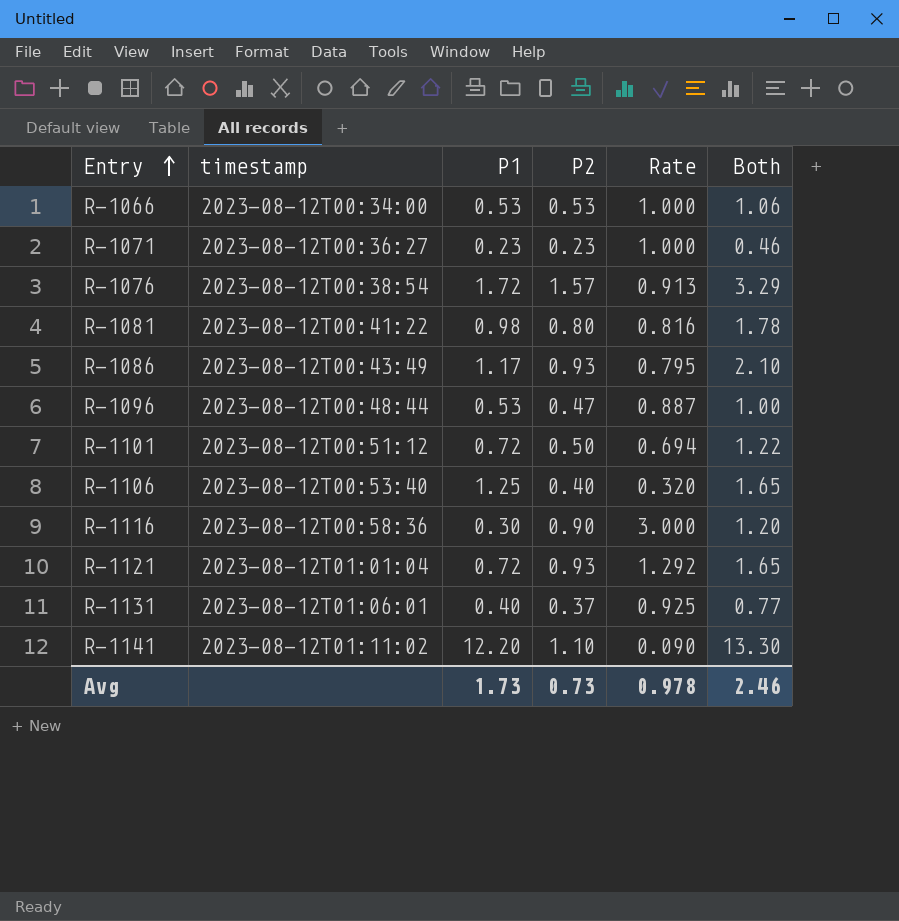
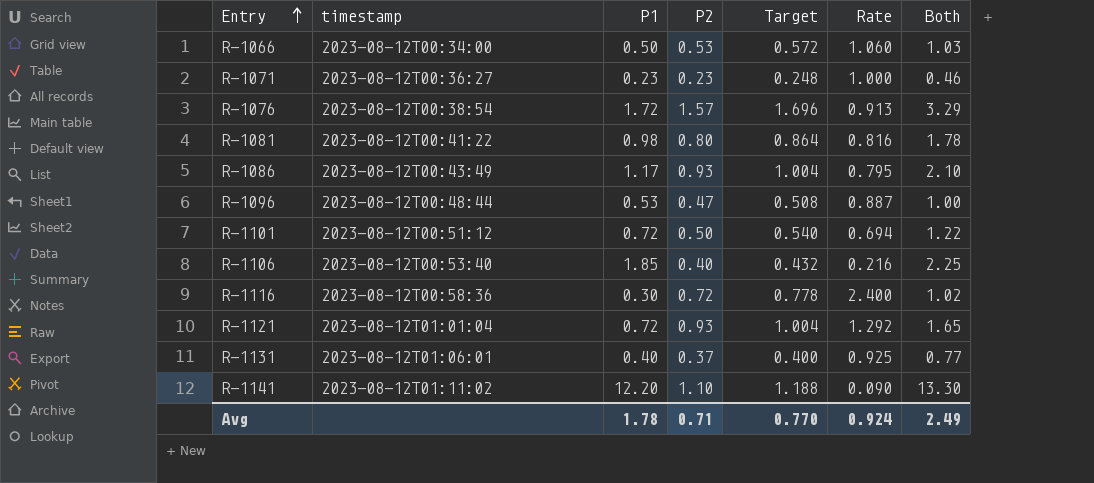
column Target | formula: none -> [P2] * 1.08
R-1066 | P1: 0.53 -> 0.50
R-1066 | Rate: 1.000 -> 1.060
R-1066 | Both: 1.06 -> 1.03
R-1106 | P1: 1.25 -> 1.85
R-1106 | Rate: 0.320 -> 0.216
R-1106 | Both: 1.65 -> 2.25
R-1116 | P2: 0.90 -> 0.72
R-1116 | Rate: 3.000 -> 2.400
R-1116 | Both: 1.20 -> 1.02
Avg | P1: 1.73 -> 1.78
Avg | P2: 0.73 -> 0.71
Avg | Rate: 0.978 -> 0.924
Avg | Both: 2.46 -> 2.49

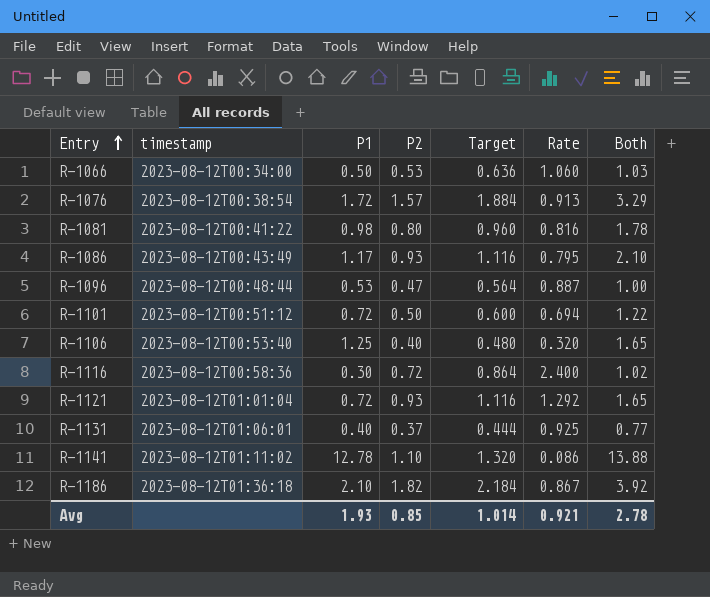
column Target | formula: [P2] * 1.08 -> [P2] * 1.2
row R-1071: 2023-08-12T00:36:27 | 0.23 | 0.23 | 0.248 | 1.000 | 0.46 -> none
R-1106 | P1: 1.85 -> 1.25
R-1106 | Rate: 0.216 -> 0.320
R-1106 | Both: 2.25 -> 1.65
R-1141 | P1: 12.20 -> 12.78
R-1141 | Rate: 0.090 -> 0.086
R-1141 | Both: 13.30 -> 13.88
row R-1186: none -> 2023-08-12T01:36:18 | 2.10 | 1.82 | 2.184 | 0.867 | 3.92
Avg | P1: 1.78 -> 1.93
Avg | P2: 0.71 -> 0.85
Avg | Target: 0.770 -> 1.014
Avg | Rate: 0.924 -> 0.921
Avg | Both: 2.49 -> 2.78

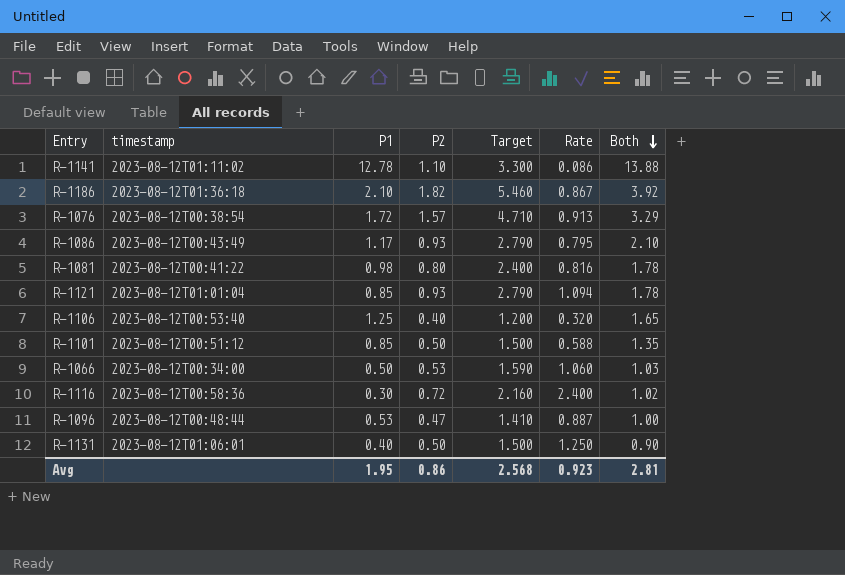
row order: Entry ascending -> Both descending
column Target | formula: [P2] * 1.2 -> [P2] * 3
R-1121 | P1: 0.72 -> 0.85
R-1121 | Rate: 1.292 -> 1.094
R-1121 | Both: 1.65 -> 1.78
R-1101 | P1: 0.72 -> 0.85
R-1101 | Rate: 0.694 -> 0.588
R-1101 | Both: 1.22 -> 1.35
R-1131 | P2: 0.37 -> 0.50
R-1131 | Rate: 0.925 -> 1.250
R-1131 | Both: 0.77 -> 0.90
Avg | P1: 1.93 -> 1.95
Avg | P2: 0.85 -> 0.86
Avg | Target: 1.014 -> 2.568
Avg | Rate: 0.921 -> 0.923
Avg | Both: 2.78 -> 2.81

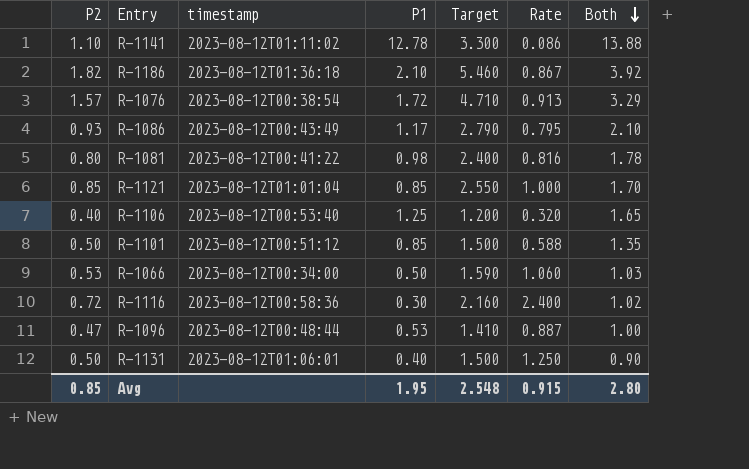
column P2 | position: 4 -> 1
R-1121 | P2: 0.93 -> 0.85
R-1121 | Target: 2.790 -> 2.550
R-1121 | Rate: 1.094 -> 1.000
R-1121 | Both: 1.78 -> 1.70
Avg | P2: 0.86 -> 0.85
Avg | Target: 2.568 -> 2.548
Avg | Rate: 0.923 -> 0.915
Avg | Both: 2.81 -> 2.80

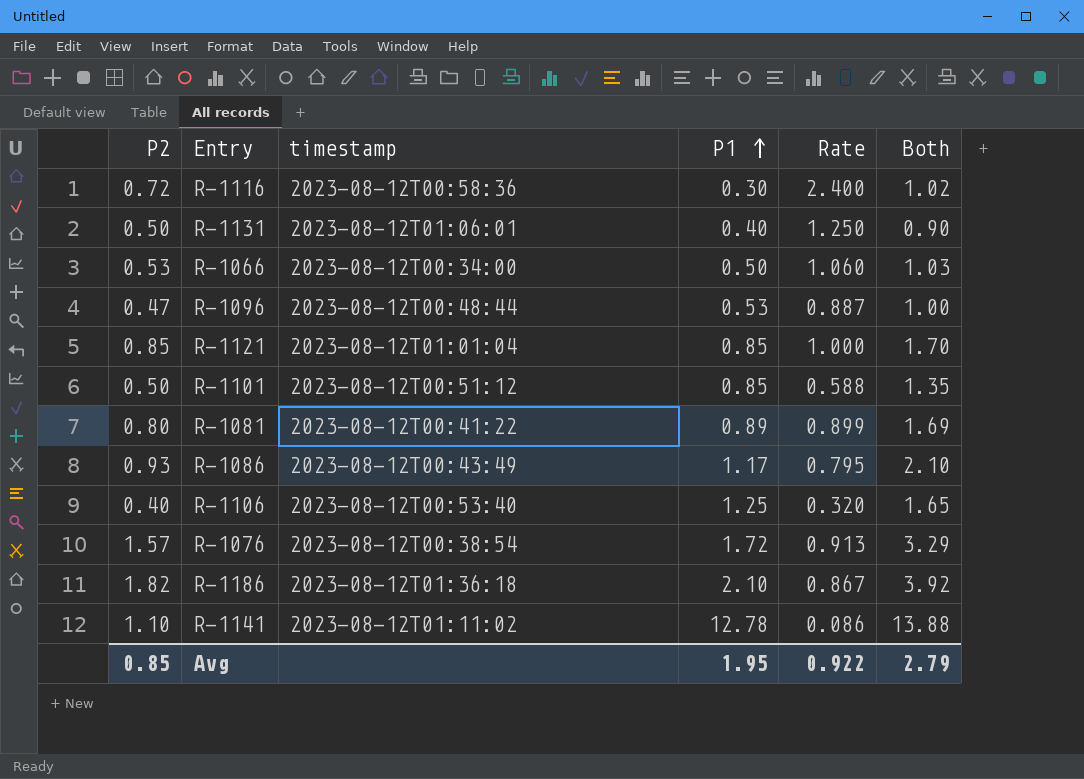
row order: Both descending -> P1 ascending
column Target | formula: [P2] * 3 -> none
R-1081 | P1: 0.98 -> 0.89
R-1081 | Rate: 0.816 -> 0.899
R-1081 | Both: 1.78 -> 1.69
Avg | Rate: 0.915 -> 0.922
Avg | Both: 2.80 -> 2.79

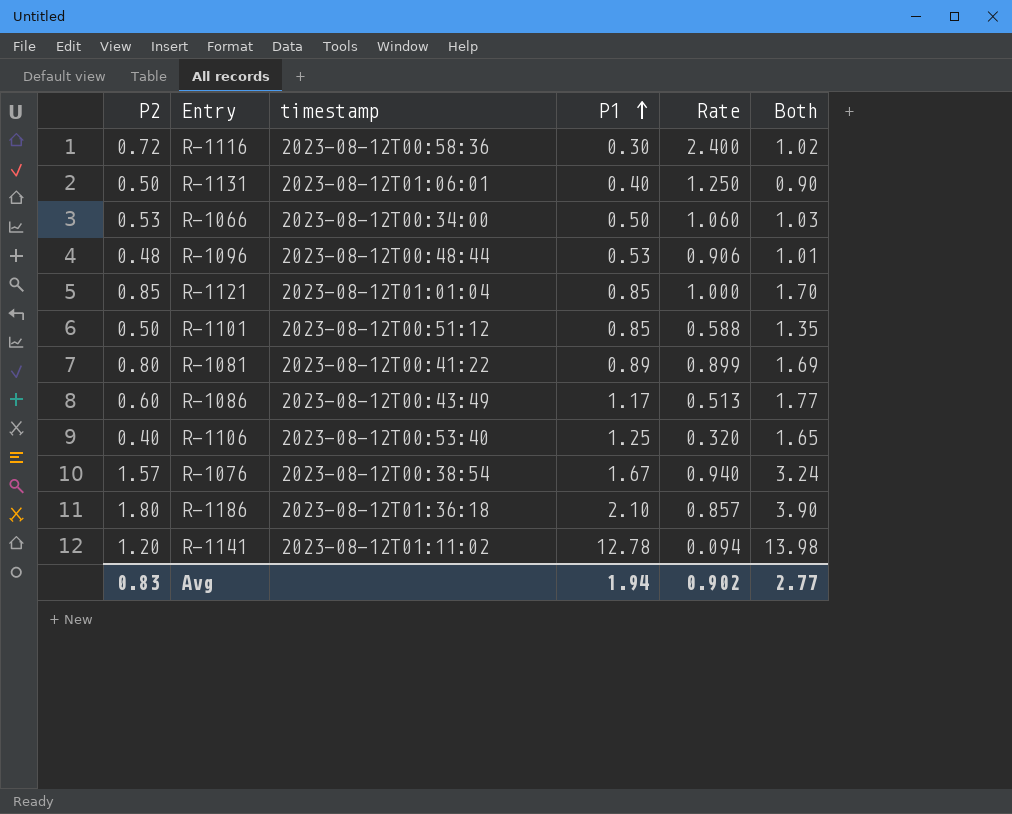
R-1096 | P2: 0.47 -> 0.48
R-1096 | Rate: 0.887 -> 0.906
R-1096 | Both: 1.00 -> 1.01
R-1086 | P2: 0.93 -> 0.60
R-1086 | Rate: 0.795 -> 0.513
R-1086 | Both: 2.10 -> 1.77
R-1076 | P1: 1.72 -> 1.67
R-1076 | Rate: 0.913 -> 0.940
R-1076 | Both: 3.29 -> 3.24
R-1186 | P2: 1.82 -> 1.80
R-1186 | Rate: 0.867 -> 0.857
R-1186 | Both: 3.92 -> 3.90
R-1141 | P2: 1.10 -> 1.20
R-1141 | Rate: 0.086 -> 0.094
R-1141 | Both: 13.88 -> 13.98
Avg | P2: 0.85 -> 0.83
Avg | P1: 1.95 -> 1.94
Avg | Rate: 0.922 -> 0.902
Avg | Both: 2.79 -> 2.77

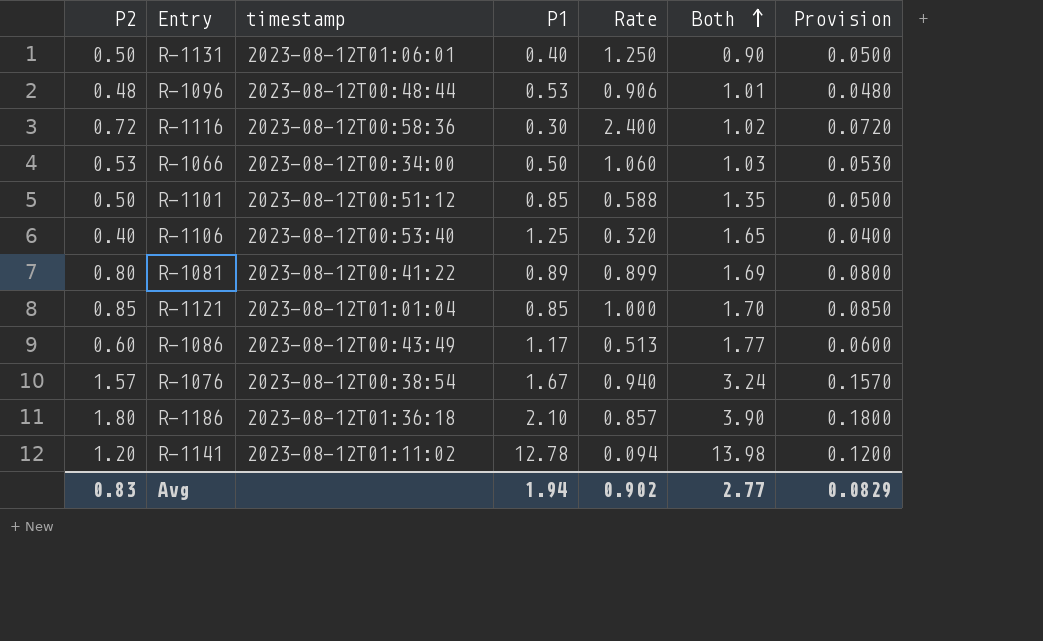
row order: P1 ascending -> Both ascending
column Provision | formula: none -> [P2] * 0.1

